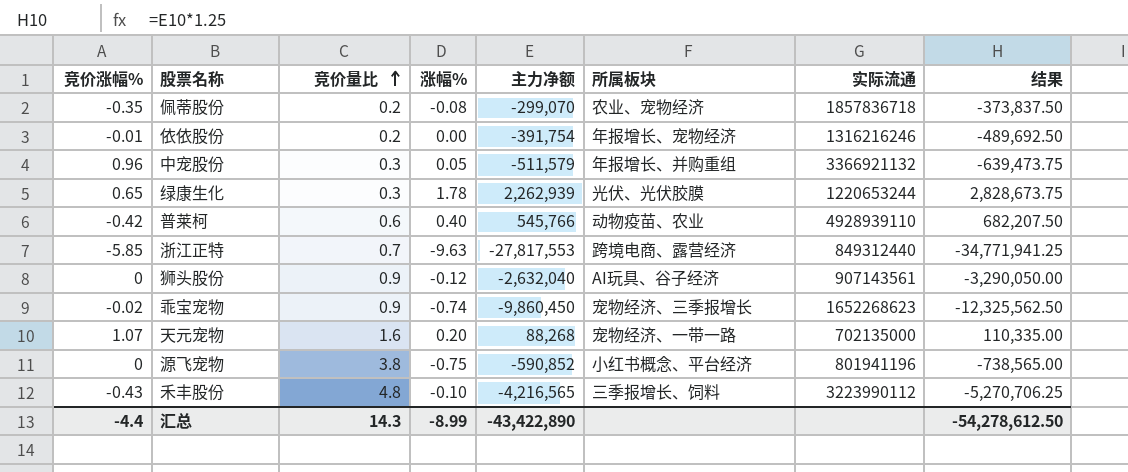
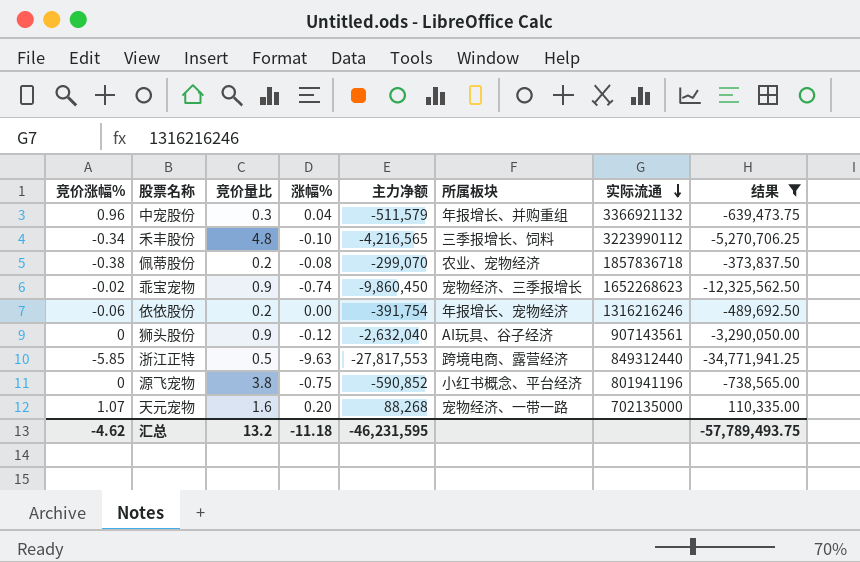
filter: none -> 结果 <= 110,335.00
row order: 竞价量比 ascending -> 实际流通 descending
中宠股份 | 涨幅%: 0.05 -> 0.04
禾丰股份 | 竞价涨幅%: -0.43 -> -0.34
佩蒂股份 | 竞价涨幅%: -0.35 -> -0.38
依依股份 | 竞价涨幅%: -0.01 -> -0.06
浙江正特 | 竞价量比: 0.7 -> 0.5
汇总 | 竞价涨幅%: -4.4 -> -4.62
汇总 | 竞价量比: 14.3 -> 13.2
汇总 | 涨幅%: -8.99 -> -11.18
汇总 | 主力净额: -43,422,890 -> -46,231,595
汇总 | 结果: -54,278,612.50 -> -57,789,493.75

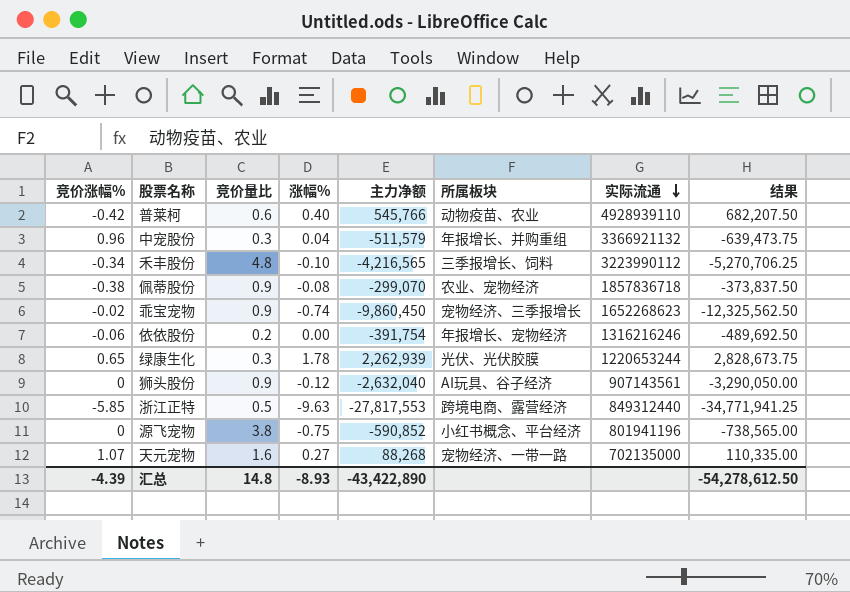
filter: 结果 <= 110,335.00 -> none
佩蒂股份 | 竞价量比: 0.2 -> 0.9
天元宠物 | 涨幅%: 0.20 -> 0.27
汇总 | 竞价涨幅%: -4.62 -> -4.39
汇总 | 竞价量比: 13.2 -> 14.8
汇总 | 涨幅%: -11.18 -> -8.93
汇总 | 主力净额: -46,231,595 -> -43,422,890
汇总 | 结果: -57,789,493.75 -> -54,278,612.50

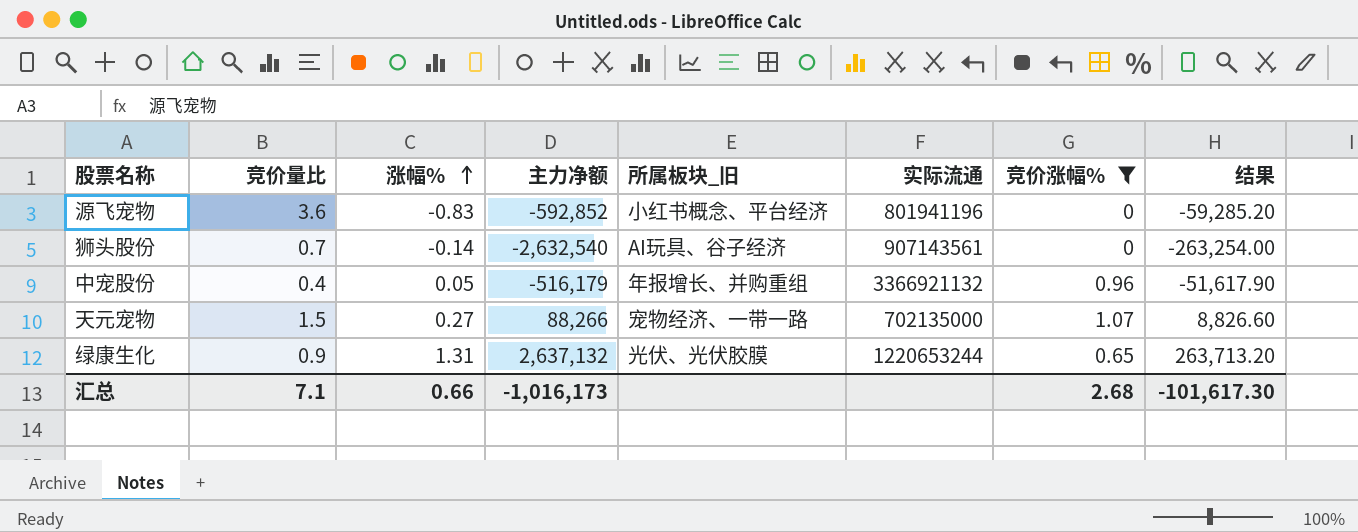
filter: none -> 竞价涨幅% >= 0
row order: 实际流通 descending -> 涨幅% ascending
column name: 所属板块 -> 所属板块_旧
column 竞价涨幅% | position: 1 -> 7
column 结果 | formula: [主力净额] * 1.25 -> [主力净额] * 0.1
源飞宠物 | 竞价量比: 3.8 -> 3.6
源飞宠物 | 涨幅%: -0.75 -> -0.83
源飞宠物 | 主力净额: -590,852 -> -592,852
狮头股份 | 竞价量比: 0.9 -> 0.7
狮头股份 | 涨幅%: -0.12 -> -0.14
狮头股份 | 主力净额: -2,632,040 -> -2,632,540
中宠股份 | 竞价量比: 0.3 -> 0.4
中宠股份 | 涨幅%: 0.04 -> 0.05
中宠股份 | 主力净额: -511,579 -> -516,179
天元宠物 | 竞价量比: 1.6 -> 1.5
天元宠物 | 主力净额: 88,268 -> 88,266
绿康生化 | 竞价量比: 0.3 -> 0.9
绿康生化 | 涨幅%: 1.78 -> 1.31
绿康生化 | 主力净额: 2,262,939 -> 2,637,132
汇总 | 竞价量比: 14.8 -> 7.1
汇总 | 涨幅%: -8.93 -> 0.66
汇总 | 主力净额: -43,422,890 -> -1,016,173
汇总 | 竞价涨幅%: -4.39 -> 2.68
汇总 | 结果: -54,278,612.50 -> -101,617.30

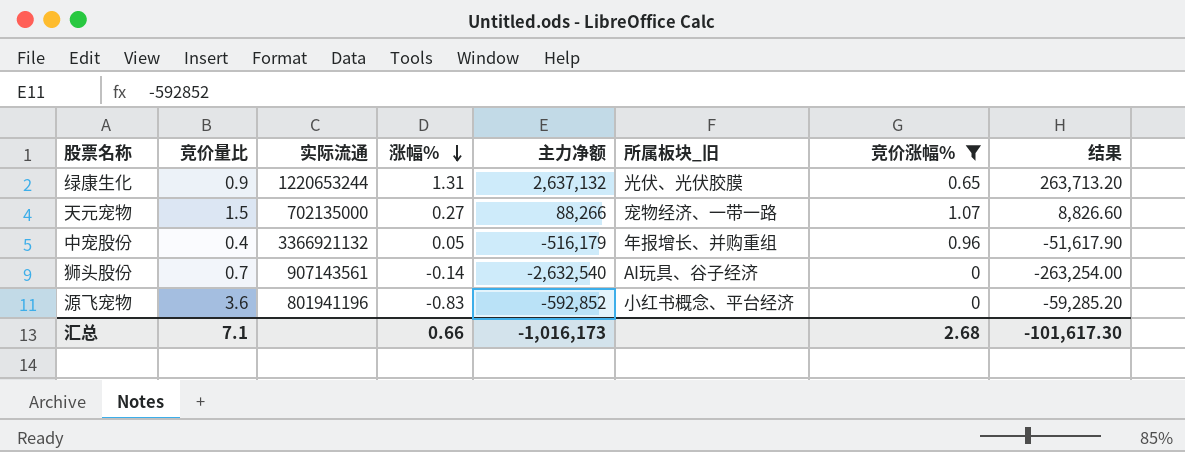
row order: 涨幅% ascending -> 涨幅% descending
column 实际流通 | position: 6 -> 3

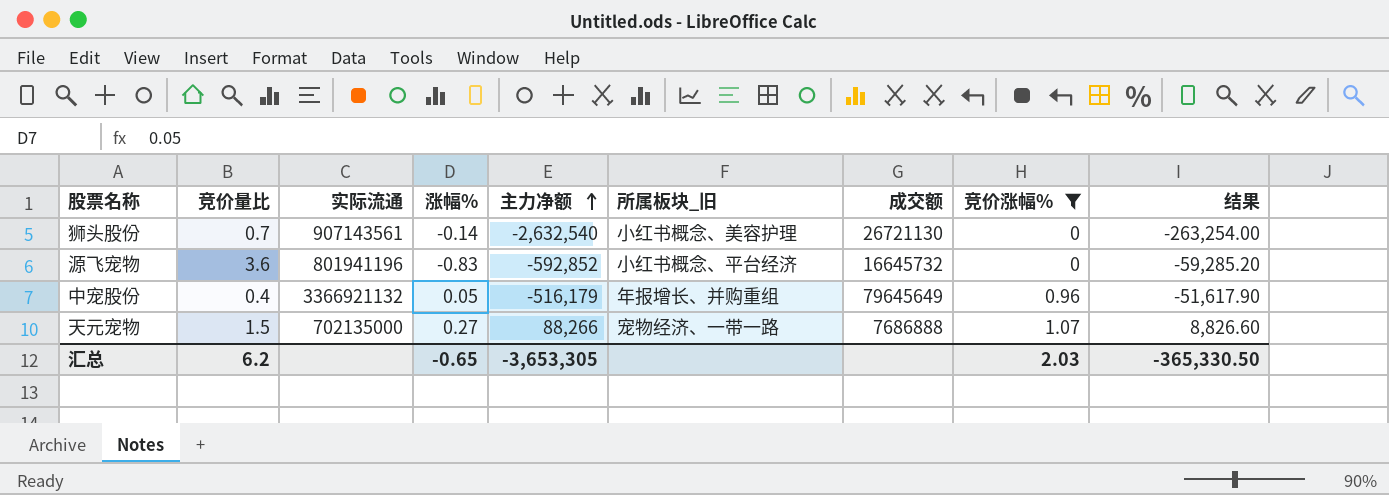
row order: 涨幅% descending -> 主力净额 ascending
column 成交额 | position: none -> 7
row 绿康生化: 0.9 | 1220653244 | 1.31 | 2,637,132 | 光伏、光伏胶膜 | 0.65 | 263,713.20 -> none
狮头股份 | 所属板块_旧: AI玩具、谷子经济 -> 小红书概念、美容护理
汇总 | 竞价量比: 7.1 -> 6.2
汇总 | 涨幅%: 0.66 -> -0.65
汇总 | 主力净额: -1,016,173 -> -3,653,305
汇总 | 竞价涨幅%: 2.68 -> 2.03
汇总 | 结果: -101,617.30 -> -365,330.50

